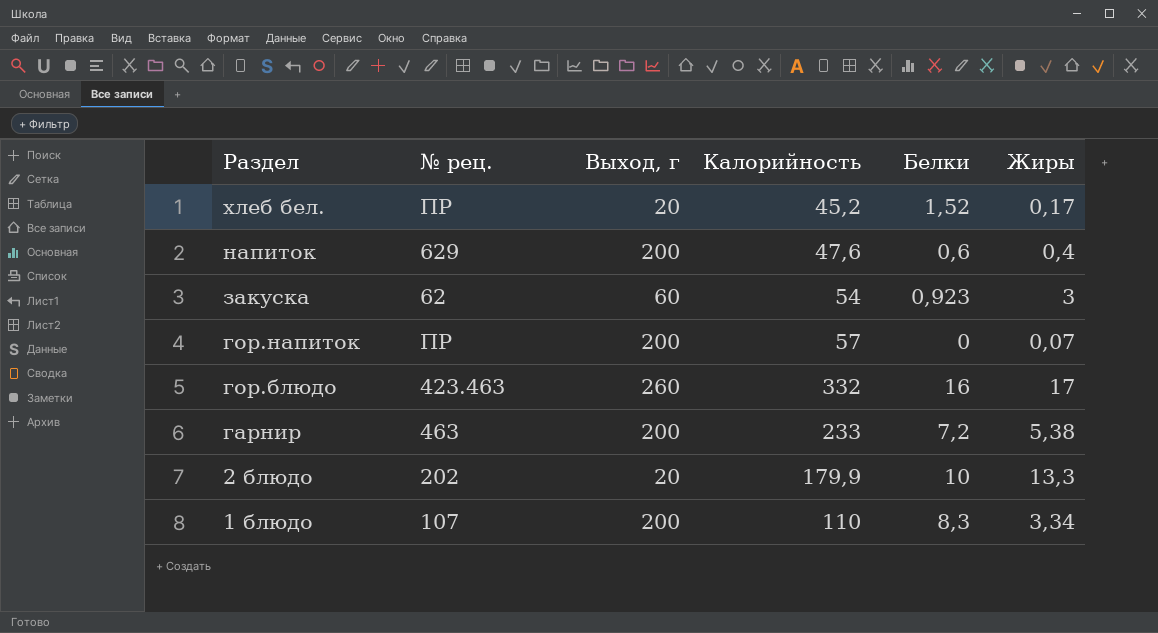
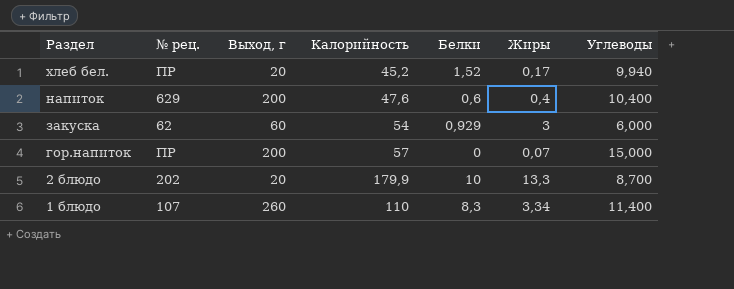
column Углеводы | position: none -> 7
row гор.блюдо: 423.463 | 260 | 332 | 16 | 17 -> none
row гарнир: 463 | 200 | 233 | 7,2 | 5,38 -> none
закуска | Белки: 0,923 -> 0,929
1 блюдо | Выход, г: 200 -> 260

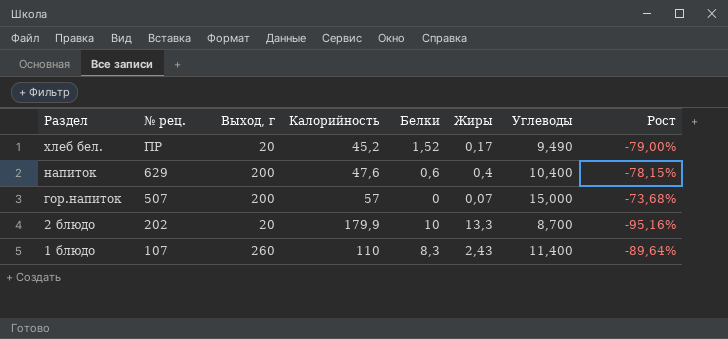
column Рост | formula: none -> ([Углеводы] - [Калорийность]) / [Калорийность]
row закуска: 62 | 60 | 54 | 0,929 | 3 | 6,000 -> none
хлеб бел. | Углеводы: 9,940 -> 9,490
гор.напиток | № рец.: ПР -> 507
1 блюдо | Жиры: 3,34 -> 2,43

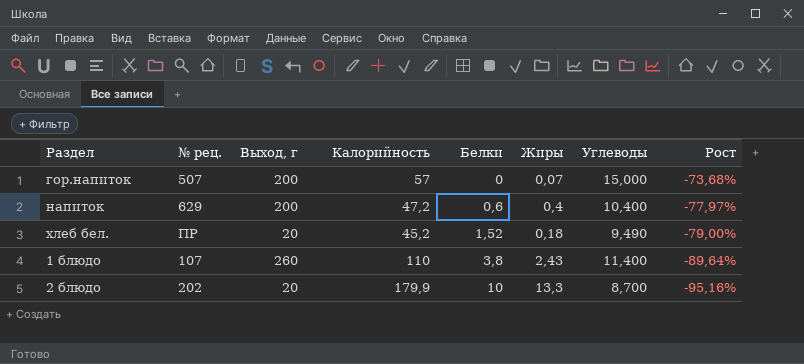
row order: Раздел descending -> Белки ascending
напиток | Калорийность: 47,6 -> 47,2
напиток | Рост: -78,15% -> -77,97%
хлеб бел. | Жиры: 0,17 -> 0,18
1 блюдо | Белки: 8,3 -> 3,8

